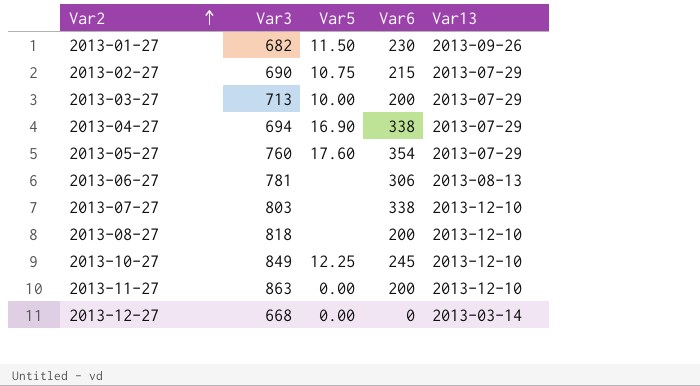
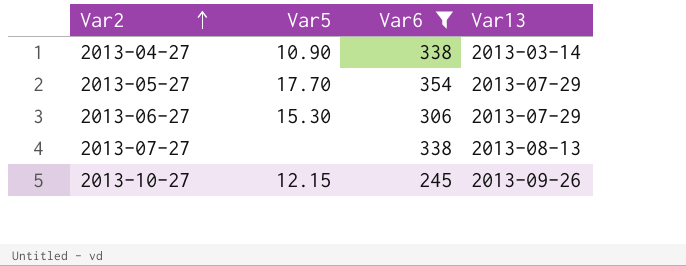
filter: none -> Var6 >= 245
column Var3 | position: 2 -> none
2013-04-27 | Var5: 16.90 -> 10.90
2013-04-27 | Var13: 2013-07-29 -> 2013-03-14
2013-05-27 | Var5: 17.60 -> 17.70
2013-06-27 | Var5: none -> 15.30
2013-06-27 | Var13: 2013-08-13 -> 2013-07-29
2013-07-27 | Var13: 2013-12-10 -> 2013-08-13
2013-10-27 | Var5: 12.25 -> 12.15
2013-10-27 | Var13: 2013-12-10 -> 2013-09-26

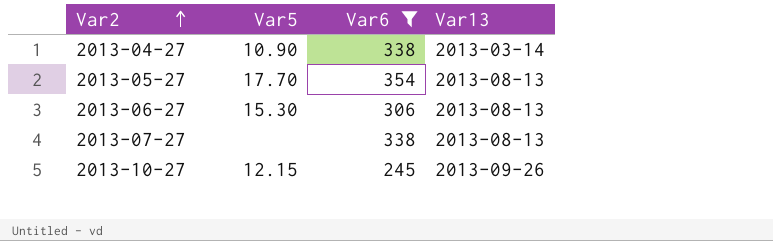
2013-05-27 | Var13: 2013-07-29 -> 2013-08-13
2013-06-27 | Var13: 2013-07-29 -> 2013-08-13

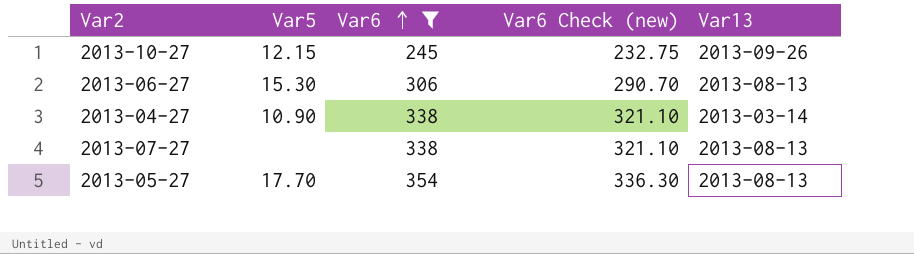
row order: Var2 ascending -> Var6 ascending
column Var6 Check (new) | formula: none -> [Var6] * 0.95

